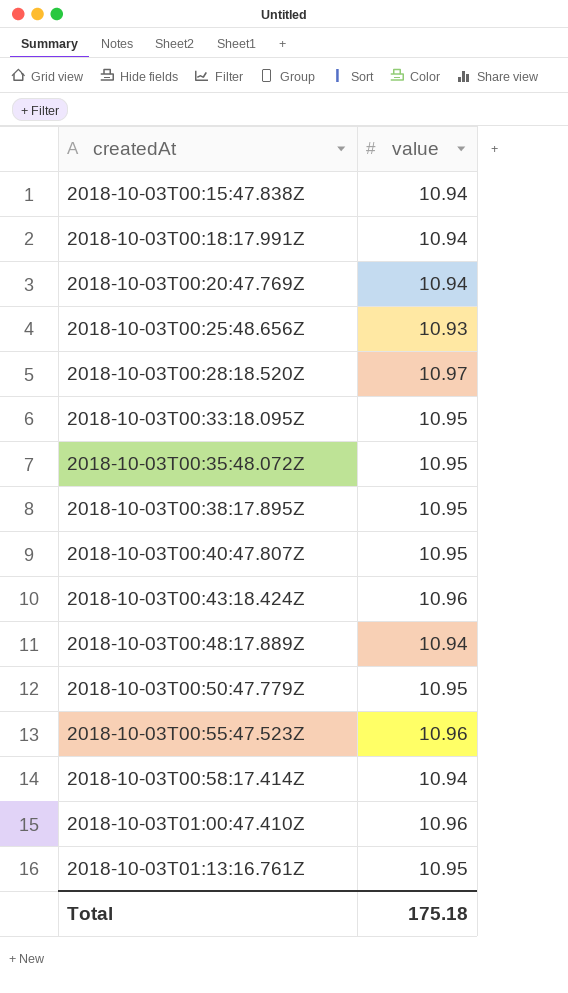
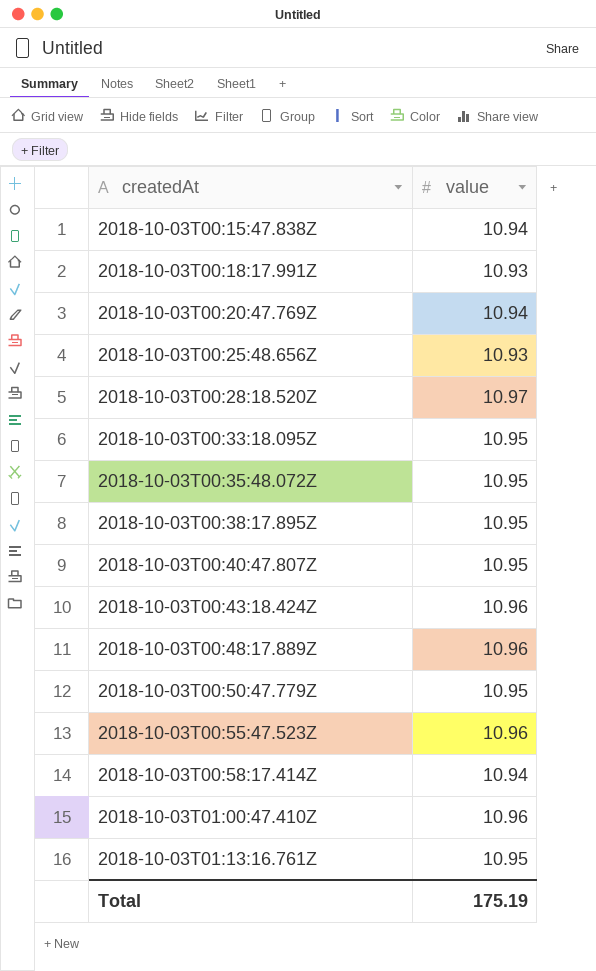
2018-10-03T00:18:17.991Z | value: 10.94 -> 10.93
2018-10-03T00:48:17.889Z | value: 10.94 -> 10.96
Total | value: 175.18 -> 175.19

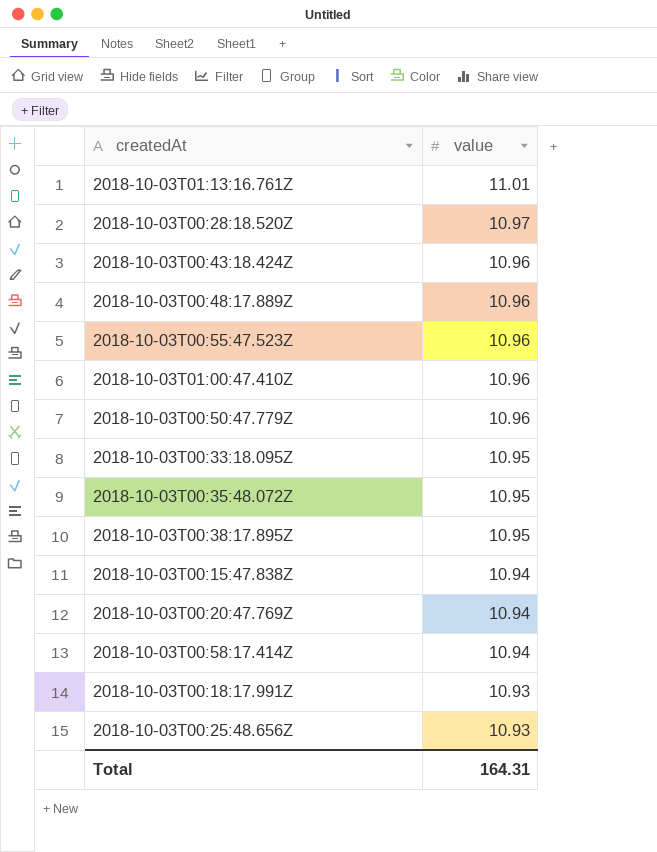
row order: createdAt ascending -> value descending
row 2018-10-03T00:40:47.807Z: 10.95 -> none
2018-10-03T01:13:16.761Z | value: 10.95 -> 11.01
2018-10-03T00:50:47.779Z | value: 10.95 -> 10.96
Total | value: 175.19 -> 164.31

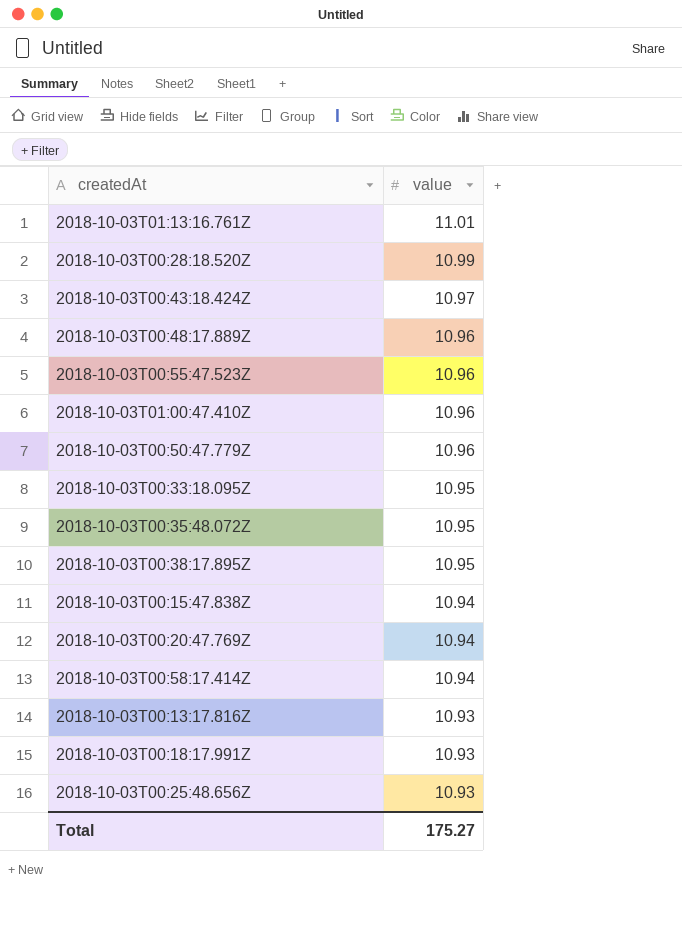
2018-10-03T00:28:18.520Z | value: 10.97 -> 10.99
2018-10-03T00:43:18.424Z | value: 10.96 -> 10.97
row 2018-10-03T00:13:17.816Z: none -> 10.93
Total | value: 164.31 -> 175.27

